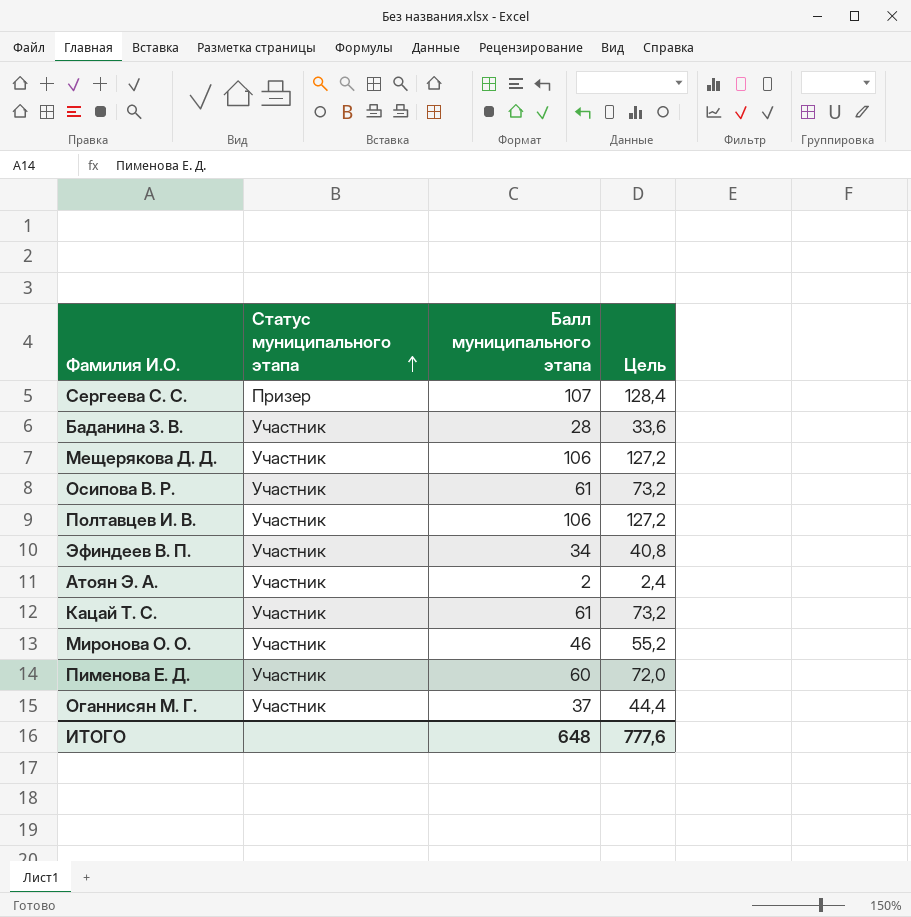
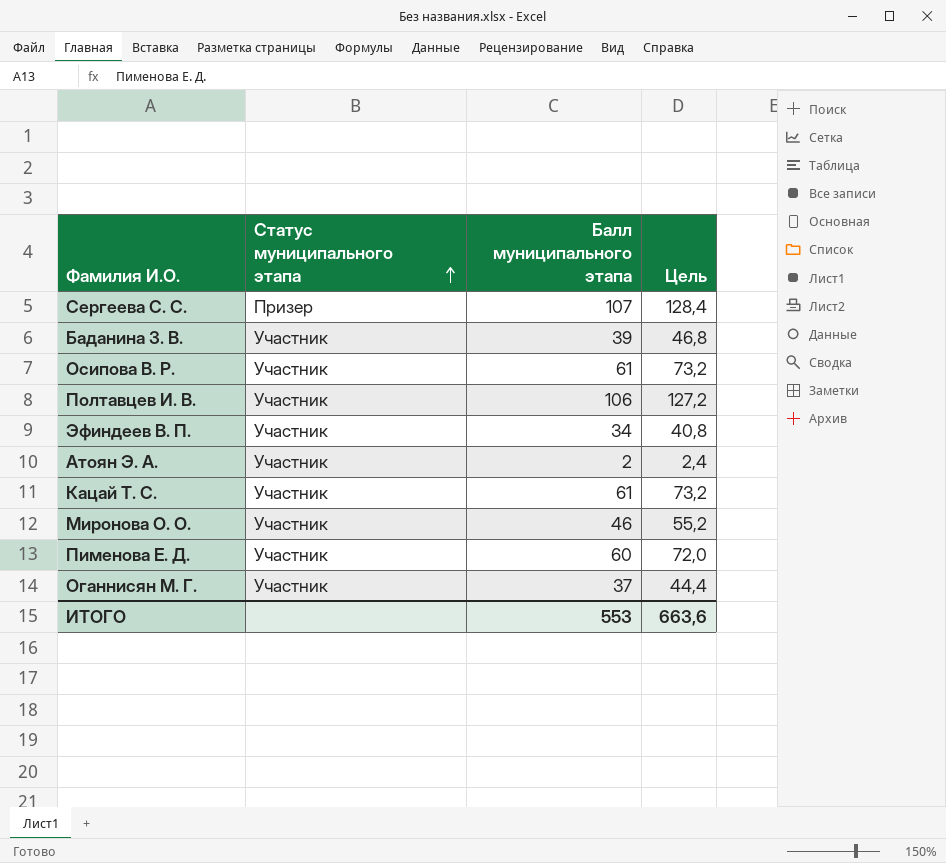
row Мещерякова Д. Д.: Участник | 106 | 127,2 -> none
Баданина З. В. | Балл муниципального этапа: 28 -> 39
Баданина З. В. | Цель: 33,6 -> 46,8
ИТОГО | Балл муниципального этапа: 648 -> 553
ИТОГО | Цель: 777,6 -> 663,6

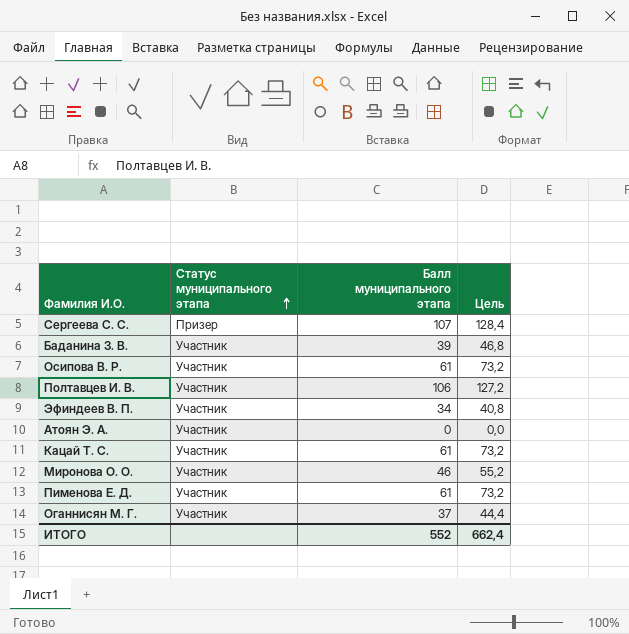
Атоян Э. А. | Балл муниципального этапа: 2 -> 0
Атоян Э. А. | Цель: 2,4 -> 0,0
Пименова Е. Д. | Балл муниципального этапа: 60 -> 61
Пименова Е. Д. | Цель: 72,0 -> 73,2
ИТОГО | Балл муниципального этапа: 553 -> 552
ИТОГО | Цель: 663,6 -> 662,4

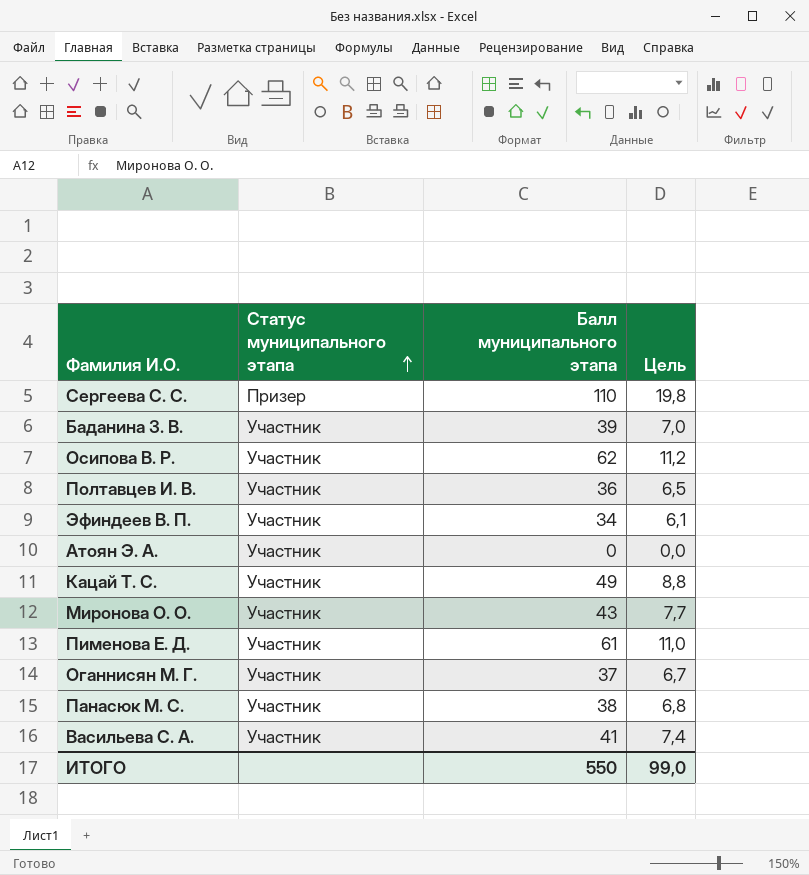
column Цель | formula: [Балл муниципального этапа] * 1,2 -> [Балл муниципального этапа] * 0,18
Сергеева С. С. | Балл муниципального этапа: 107 -> 110
Осипова В. Р. | Балл муниципального этапа: 61 -> 62
Полтавцев И. В. | Балл муниципального этапа: 106 -> 36
Кацай Т. С. | Балл муниципального этапа: 61 -> 49
Миронова О. О. | Балл муниципального этапа: 46 -> 43
row Панасюк М. С.: none -> Участник | 38 | 6,8
row Васильева С. А.: none -> Участник | 41 | 7,4
ИТОГО | Балл муниципального этапа: 552 -> 550
ИТОГО | Цель: 662,4 -> 99,0

